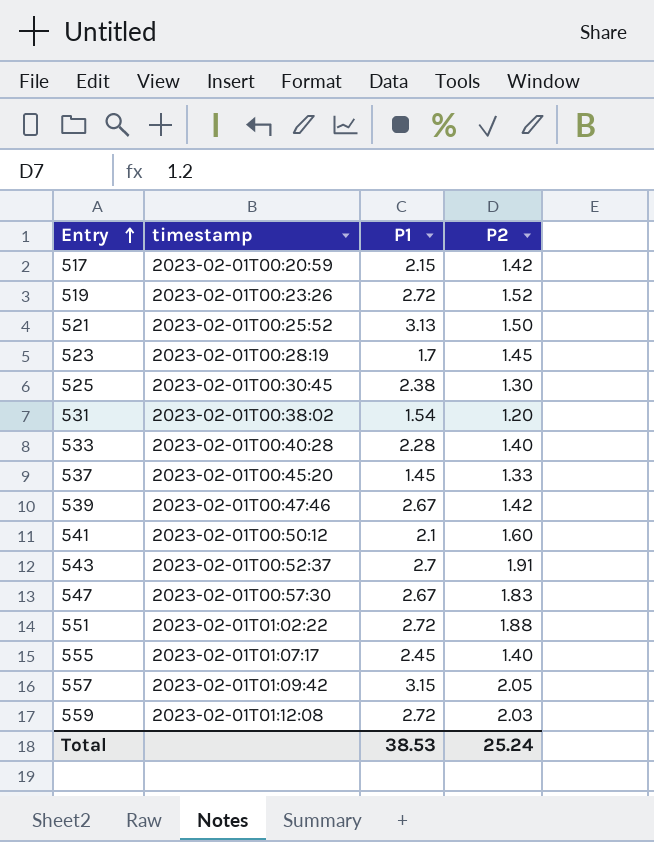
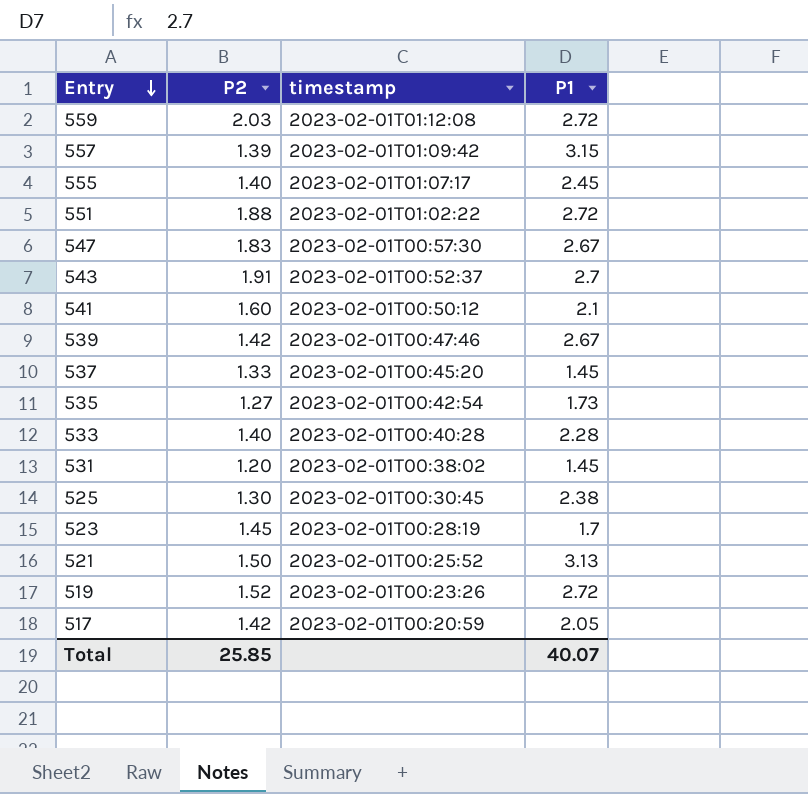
row order: Entry ascending -> Entry descending
column P2 | position: 4 -> 2
557 | P2: 2.05 -> 1.39
row 535: none -> 1.27 | 2023-02-01T00:42:54 | 1.73
531 | P1: 1.54 -> 1.45
517 | P1: 2.15 -> 2.05
Total | P2: 25.24 -> 25.85
Total | P1: 38.53 -> 40.07

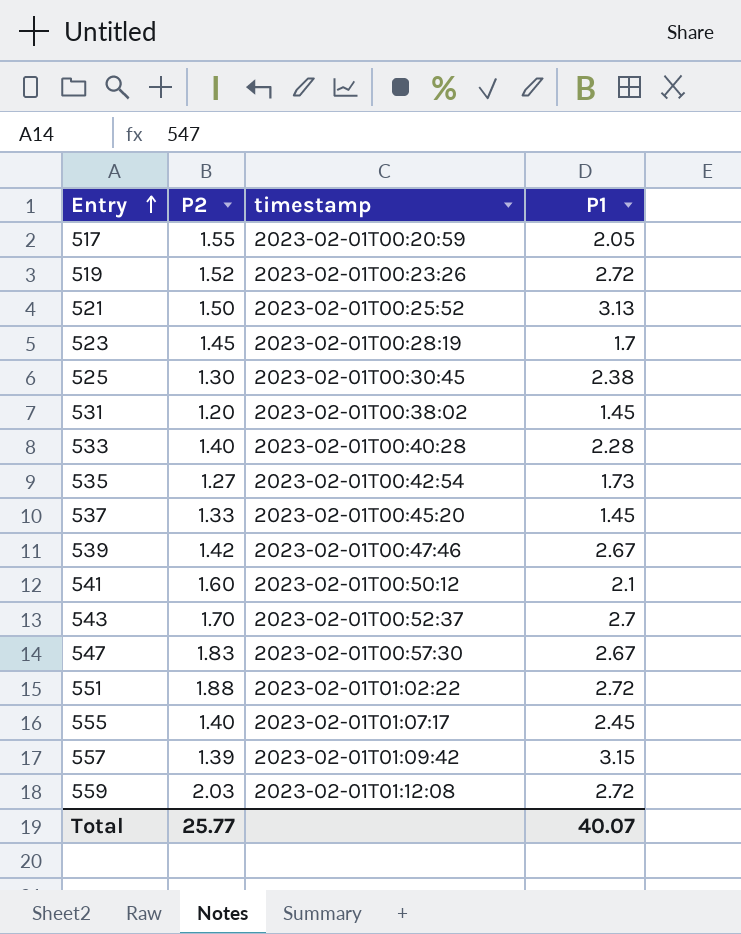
row order: Entry descending -> Entry ascending
517 | P2: 1.42 -> 1.55
543 | P2: 1.91 -> 1.70
Total | P2: 25.85 -> 25.77

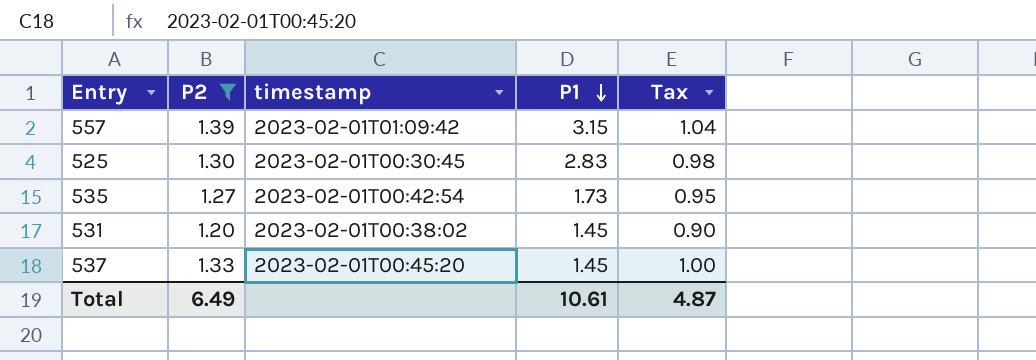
filter: none -> P2 <= 1.39
row order: Entry ascending -> P1 descending
column Tax | formula: none -> [P2] * 0.75
525 | P1: 2.38 -> 2.83
Total | P2: 25.77 -> 6.49
Total | P1: 40.07 -> 10.61

